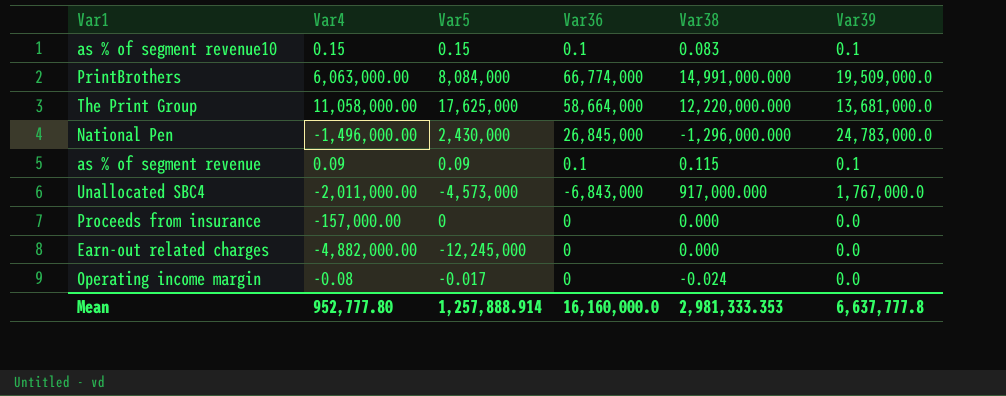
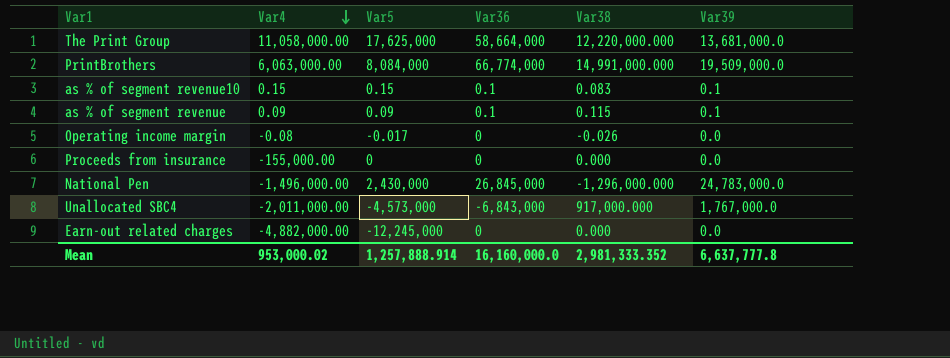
row order: none -> Var4 descending
Operating income margin | Var38: -0.024 -> -0.026
Proceeds from insurance | Var4: -157,000.00 -> -155,000.00
Mean | Var4: 952,777.80 -> 953,000.02
Mean | Var38: 2,981,333.353 -> 2,981,333.352

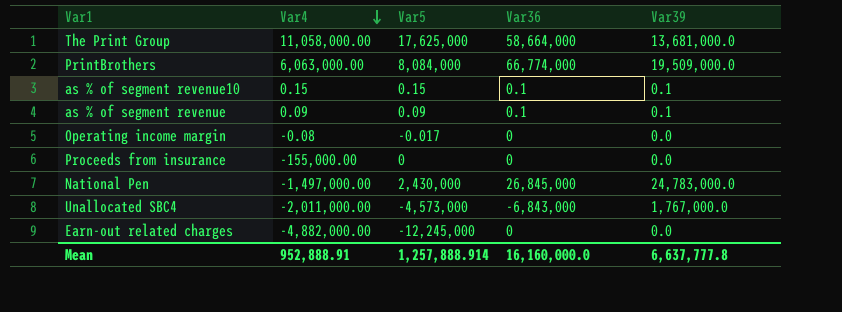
column Var38 | position: 5 -> none
National Pen | Var4: -1,496,000.00 -> -1,497,000.00
Mean | Var4: 953,000.02 -> 952,888.91

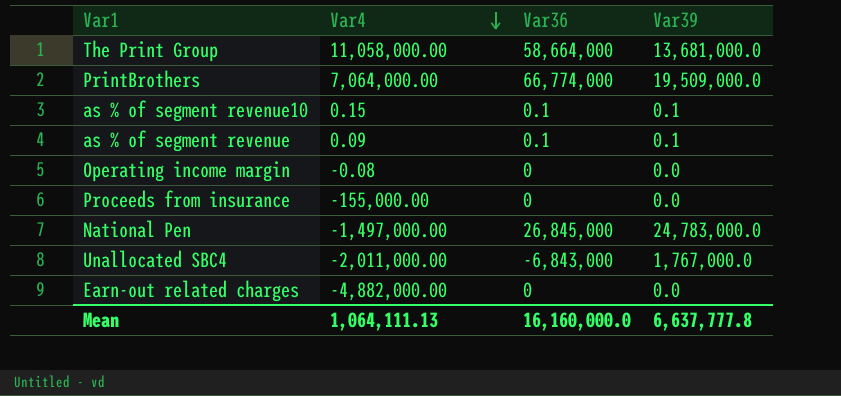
column Var5 | position: 3 -> none
PrintBrothers | Var4: 6,063,000.00 -> 7,064,000.00
Mean | Var4: 952,888.91 -> 1,064,111.13

